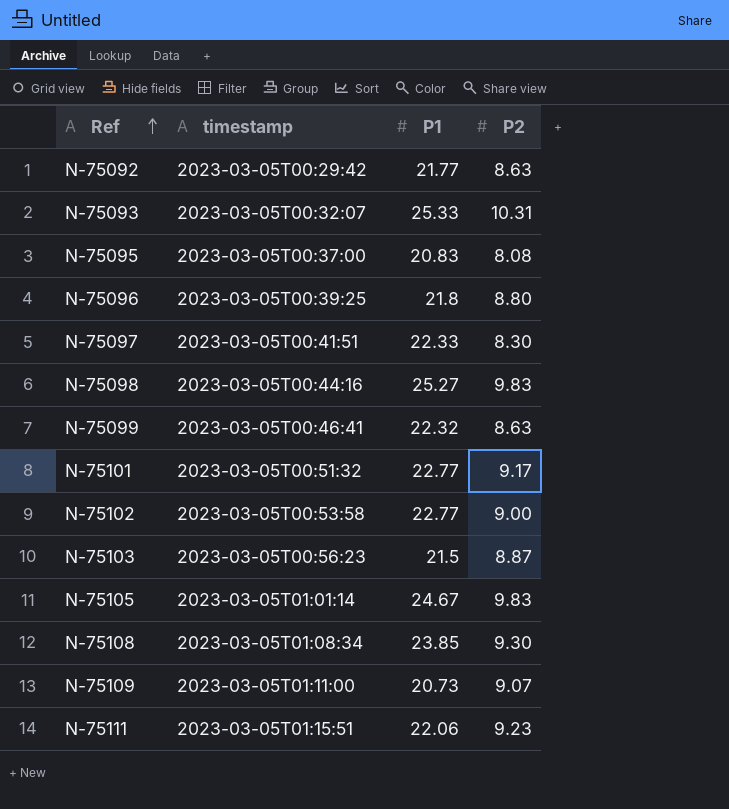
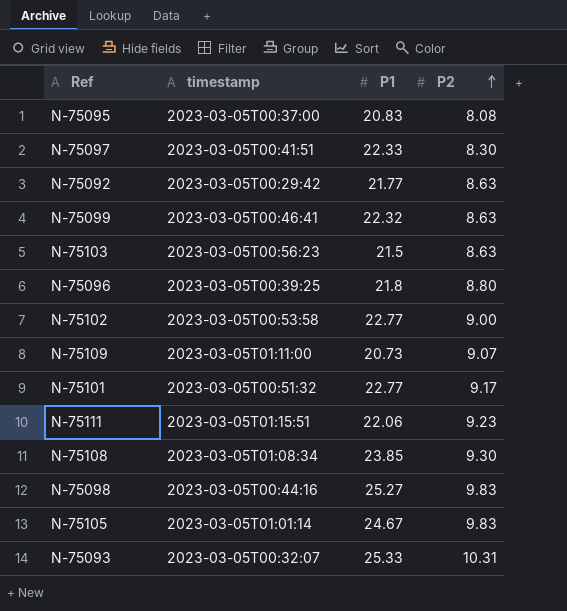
row order: Ref ascending -> P2 ascending
N-75103 | P2: 8.87 -> 8.63

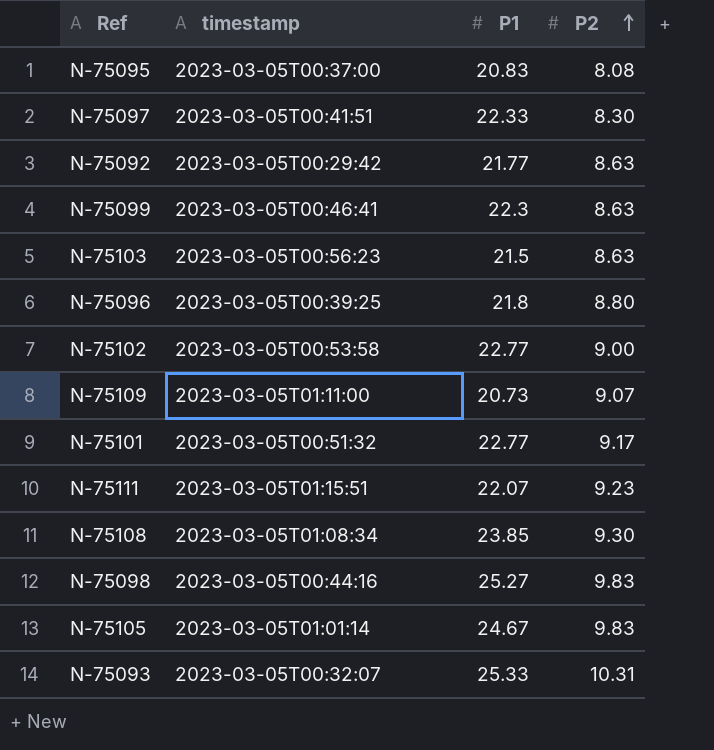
N-75099 | P1: 22.32 -> 22.3
N-75111 | P1: 22.06 -> 22.07

